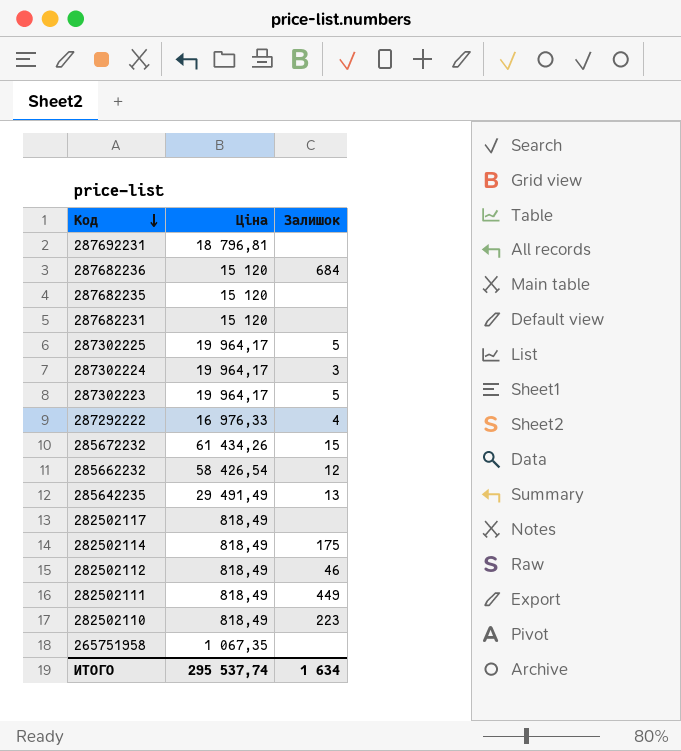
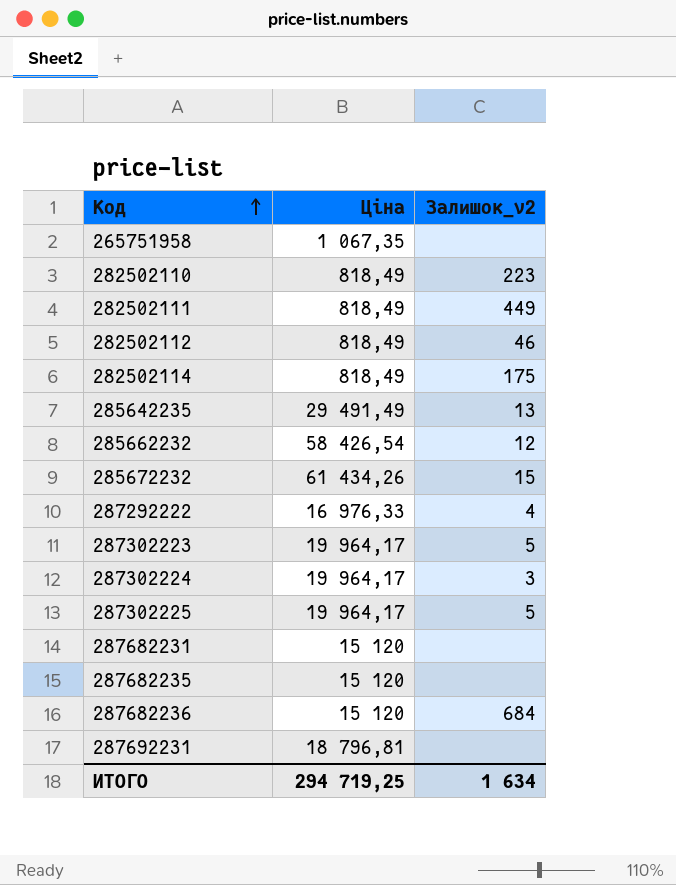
row order: Код descending -> Код ascending
column name: Залишок -> Залишок_v2
row 282502117: 818,49 | none -> none
ИТОГО | Ціна: 295 537,74 -> 294 719,25

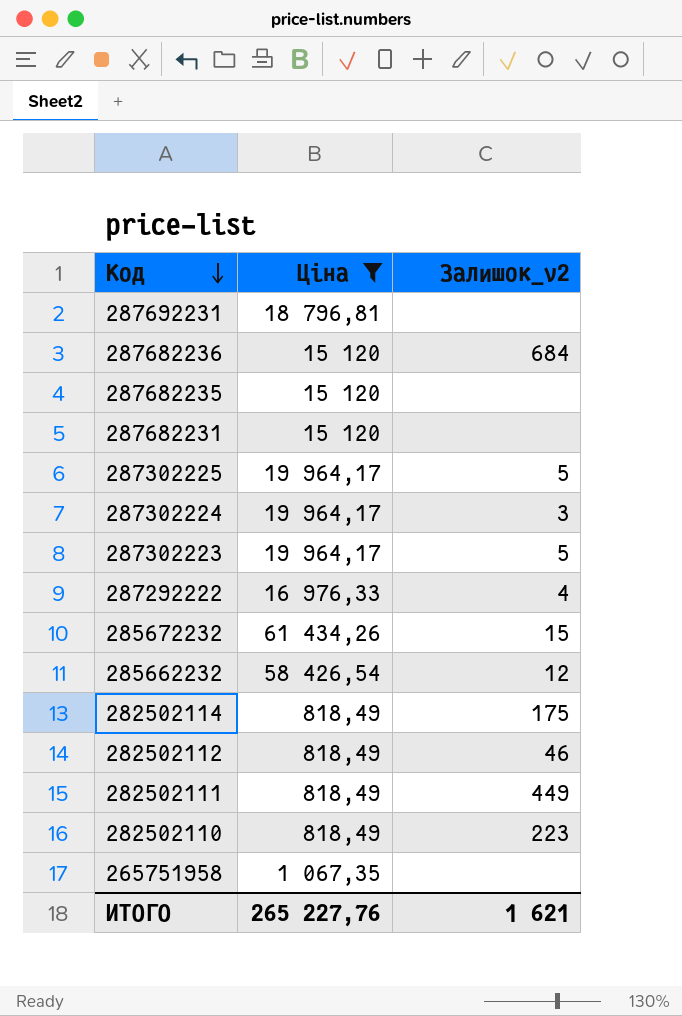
filter: none -> Ціна != 29 491,49
row order: Код ascending -> Код descending
ИТОГО | Ціна: 294 719,25 -> 265 227,76
ИТОГО | Залишок_v2: 1 634 -> 1 621

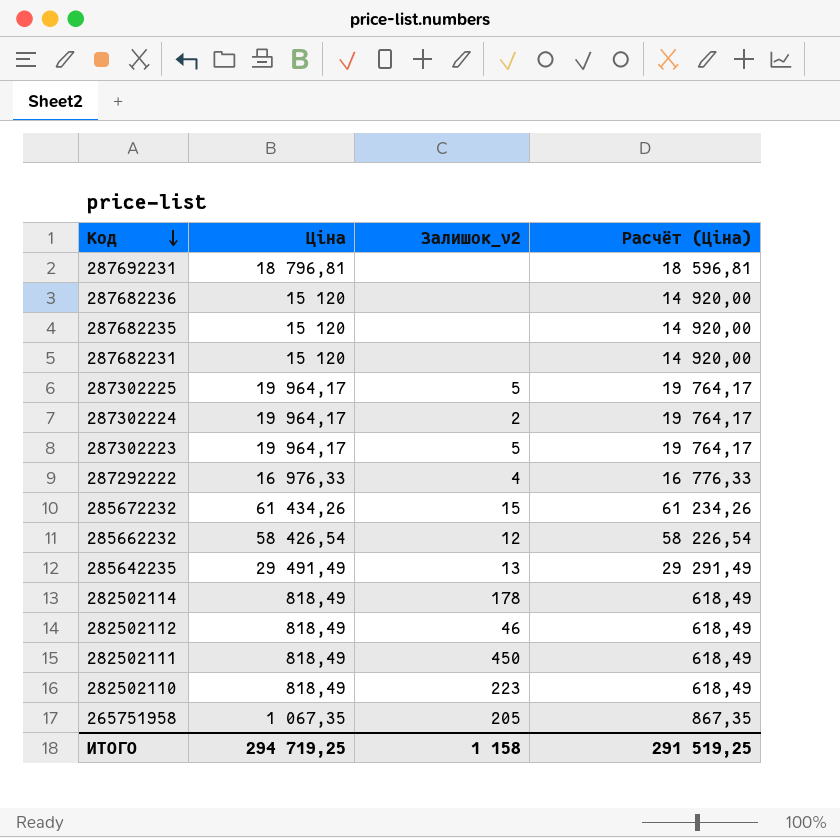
filter: Ціна != 29 491,49 -> none
column Расчёт (Ціна) | formula: none -> [Ціна] - 200
287682236 | Залишок_v2: 684 -> none
287302224 | Залишок_v2: 3 -> 2
282502114 | Залишок_v2: 175 -> 178
282502111 | Залишок_v2: 449 -> 450
265751958 | Залишок_v2: none -> 205
ИТОГО | Ціна: 265 227,76 -> 294 719,25
ИТОГО | Залишок_v2: 1 621 -> 1 158

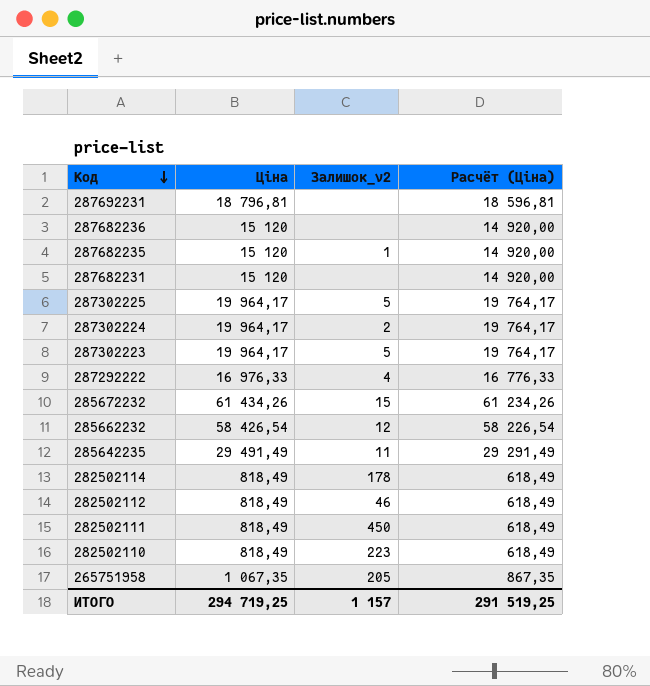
287682235 | Залишок_v2: none -> 1
285642235 | Залишок_v2: 13 -> 11
ИТОГО | Залишок_v2: 1 158 -> 1 157

